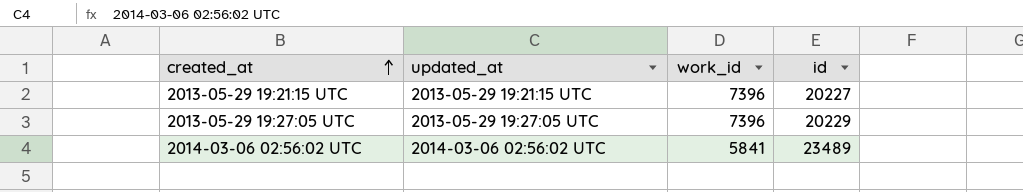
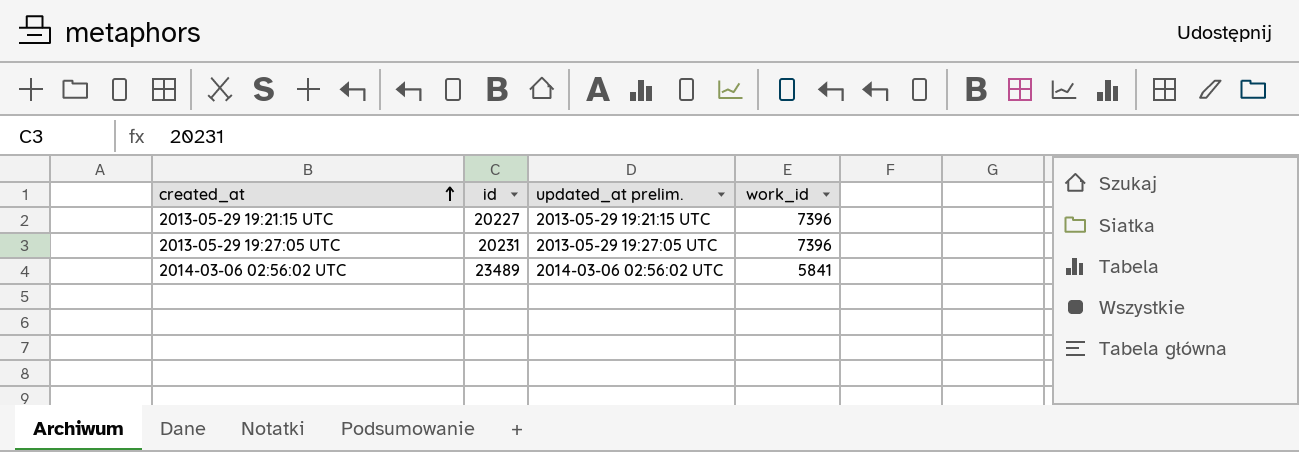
column id | position: 4 -> 2
column name: updated_at -> updated_at prelim.
2013-05-29 19:27:05 UTC | id: 20229 -> 20231

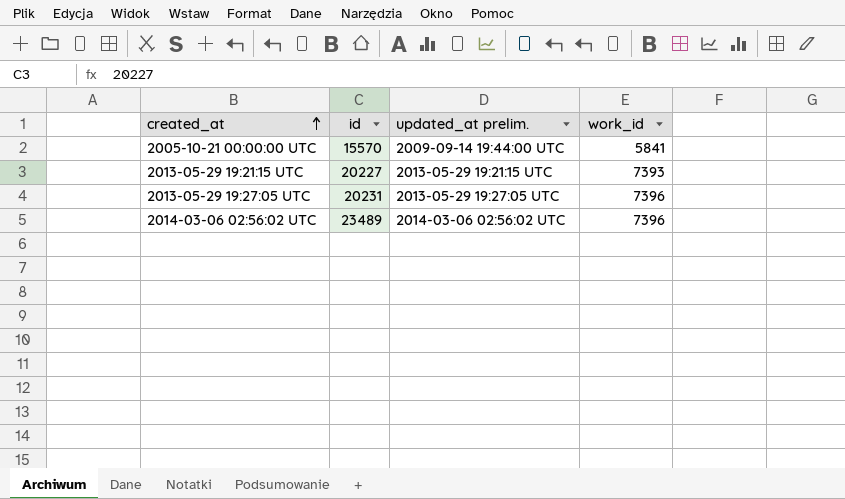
row 2005-10-21 00:00:00 UTC: none -> 15570 | 2009-09-14 19:44:00 UTC | 5841
2013-05-29 19:21:15 UTC | work_id: 7396 -> 7393
2014-03-06 02:56:02 UTC | work_id: 5841 -> 7396

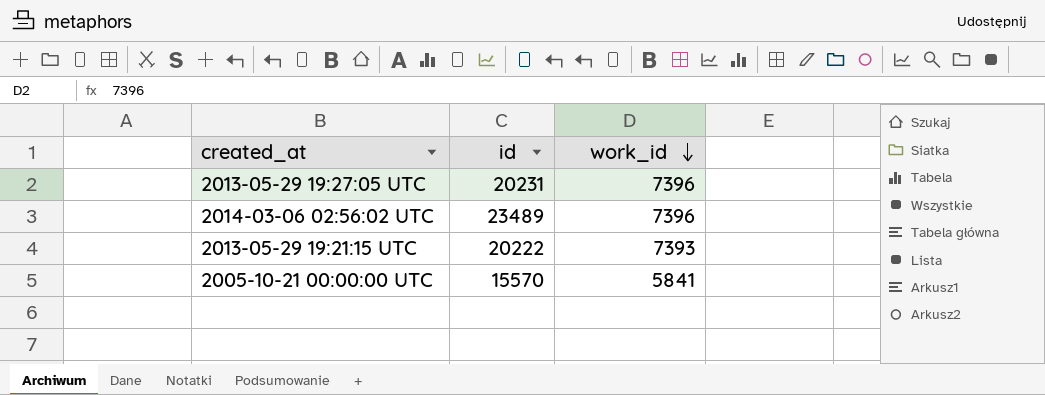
row order: created_at ascending -> work_id descending
column updated_at prelim. | position: 3 -> none
2013-05-29 19:21:15 UTC | id: 20227 -> 20222

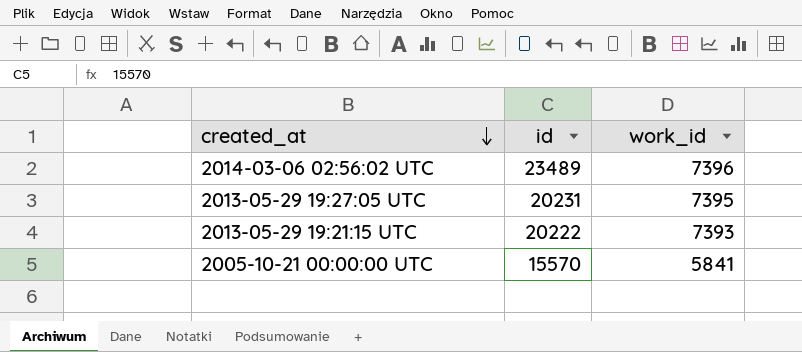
row order: work_id descending -> created_at descending
2013-05-29 19:27:05 UTC | work_id: 7396 -> 7395

